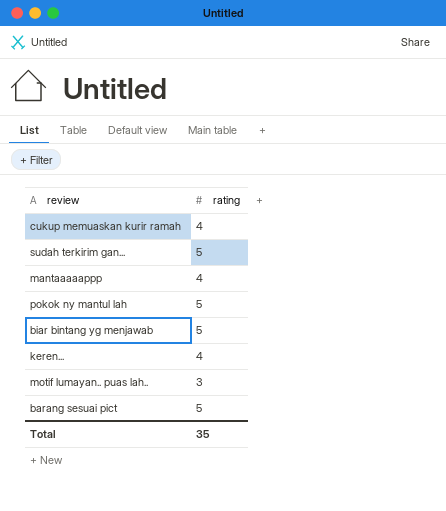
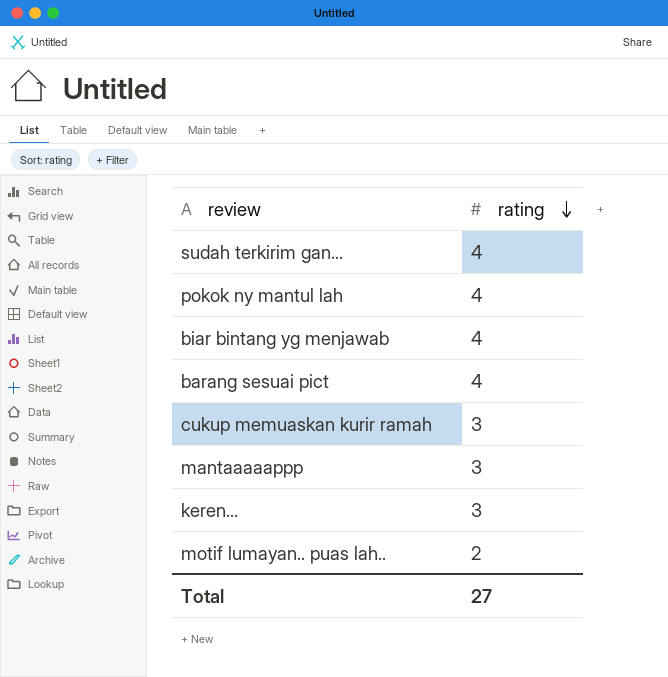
row order: none -> rating descending
sudah terkirim gan... | rating: 5 -> 4
pokok ny mantul lah | rating: 5 -> 4
biar bintang yg menjawab | rating: 5 -> 4
barang sesuai pict | rating: 5 -> 4
cukup memuaskan kurir ramah | rating: 4 -> 3
mantaaaaappp | rating: 4 -> 3
keren... | rating: 4 -> 3
motif lumayan.. puas lah.. | rating: 3 -> 2
Total | rating: 35 -> 27

